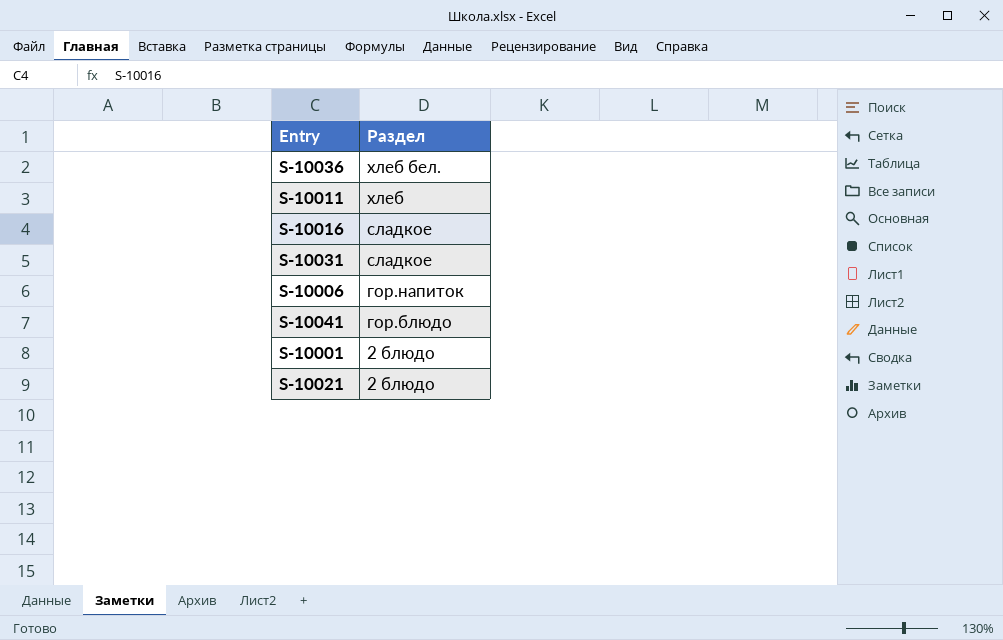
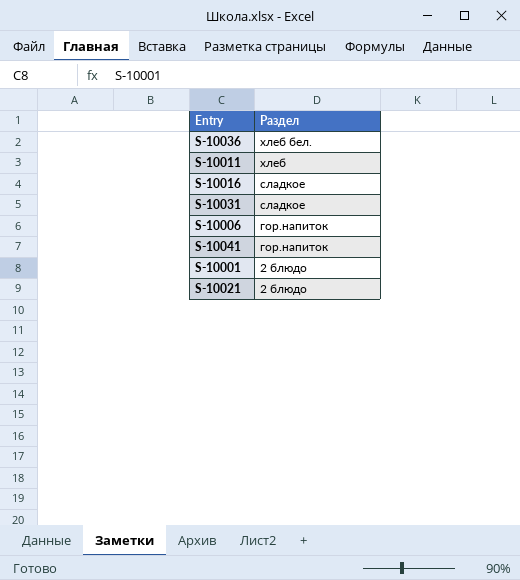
S-10041 | Раздел: гор.блюдо -> гор.напиток

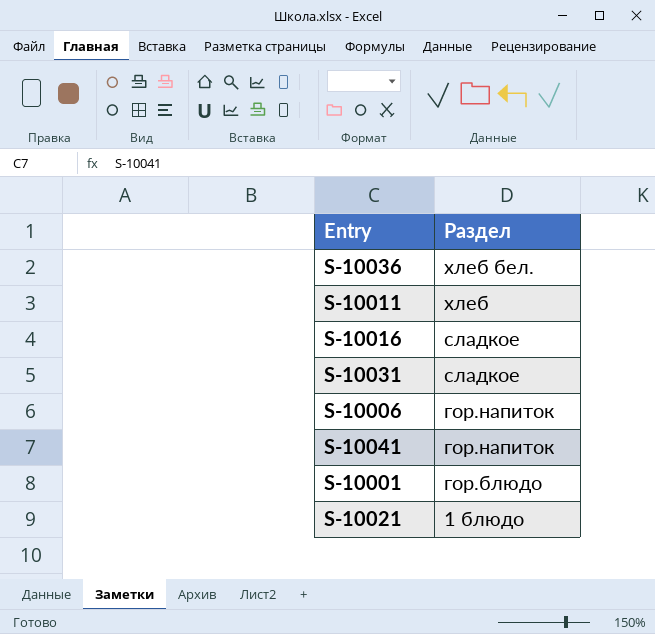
S-10001 | Раздел: 2 блюдо -> гор.блюдо
S-10021 | Раздел: 2 блюдо -> 1 блюдо

